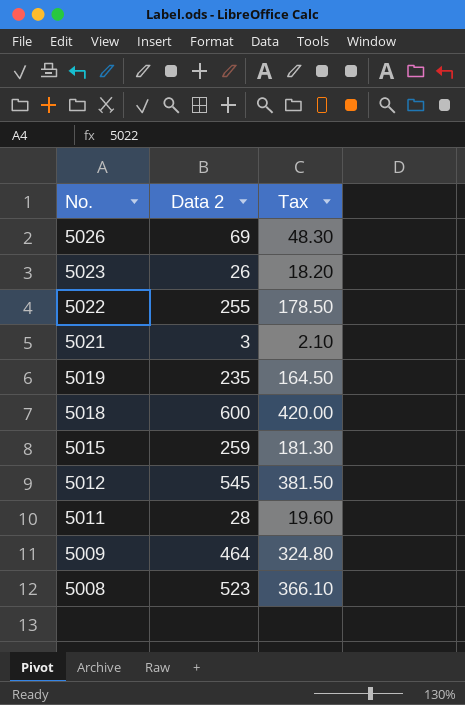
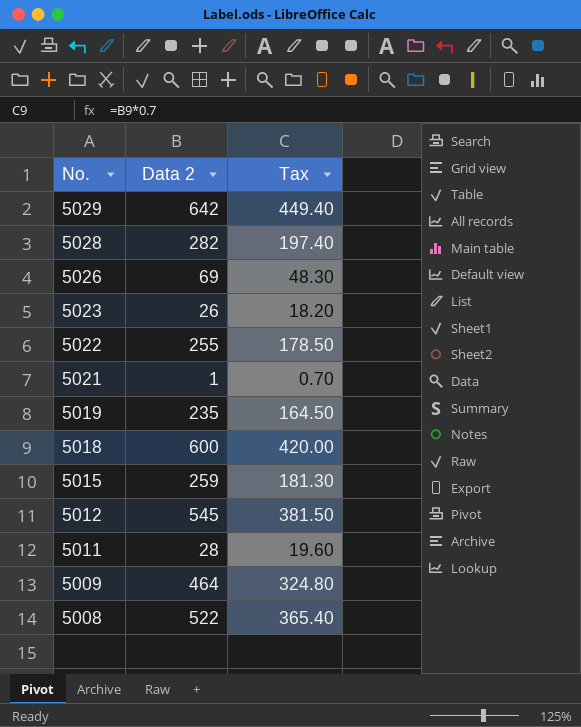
row 5029: none -> 642 | 449.40
row 5028: none -> 282 | 197.40
5021 | Data 2: 3 -> 1
5021 | Tax: 2.10 -> 0.70
5008 | Data 2: 523 -> 522
5008 | Tax: 366.10 -> 365.40

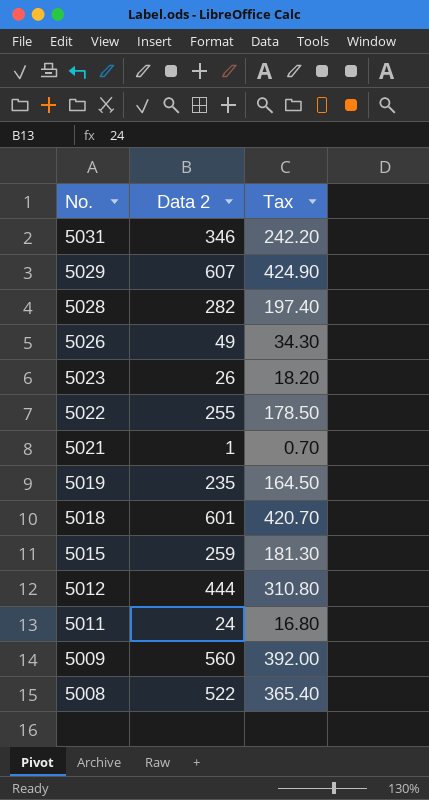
row 5031: none -> 346 | 242.20
5029 | Data 2: 642 -> 607
5029 | Tax: 449.40 -> 424.90
5026 | Data 2: 69 -> 49
5026 | Tax: 48.30 -> 34.30
5018 | Data 2: 600 -> 601
5018 | Tax: 420.00 -> 420.70
5012 | Data 2: 545 -> 444
5012 | Tax: 381.50 -> 310.80
5011 | Data 2: 28 -> 24
5011 | Tax: 19.60 -> 16.80
5009 | Data 2: 464 -> 560
5009 | Tax: 324.80 -> 392.00

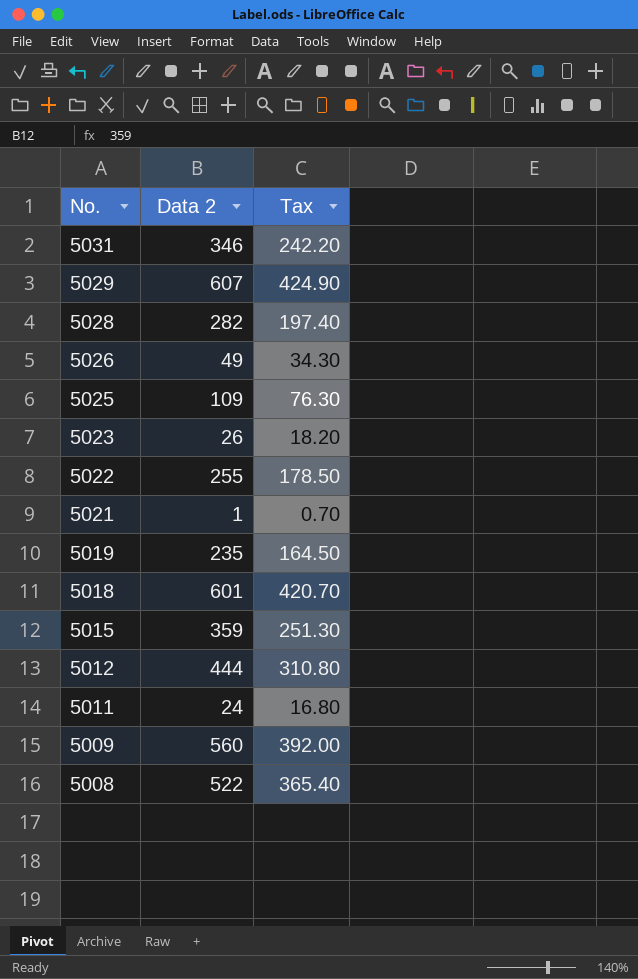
row 5025: none -> 109 | 76.30
5015 | Data 2: 259 -> 359
5015 | Tax: 181.30 -> 251.30

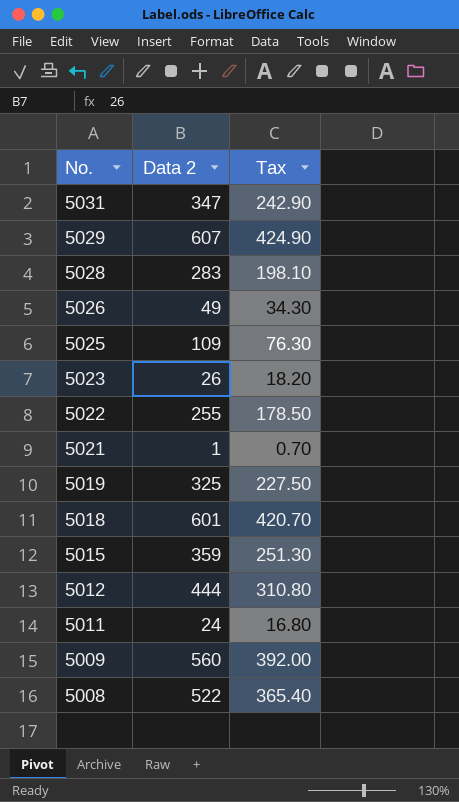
5031 | Data 2: 346 -> 347
5031 | Tax: 242.20 -> 242.90
5028 | Data 2: 282 -> 283
5028 | Tax: 197.40 -> 198.10
5019 | Data 2: 235 -> 325
5019 | Tax: 164.50 -> 227.50

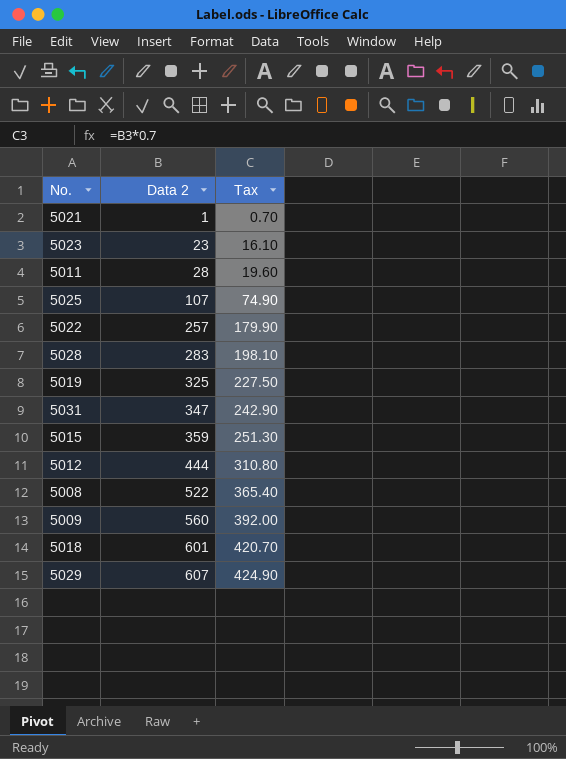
row order: No. descending -> Data 2 ascending
row 5026: 49 | 34.30 -> none
5023 | Data 2: 26 -> 23
5023 | Tax: 18.20 -> 16.10
5011 | Data 2: 24 -> 28
5011 | Tax: 16.80 -> 19.60
5025 | Data 2: 109 -> 107
5025 | Tax: 76.30 -> 74.90
5022 | Data 2: 255 -> 257
5022 | Tax: 178.50 -> 179.90

